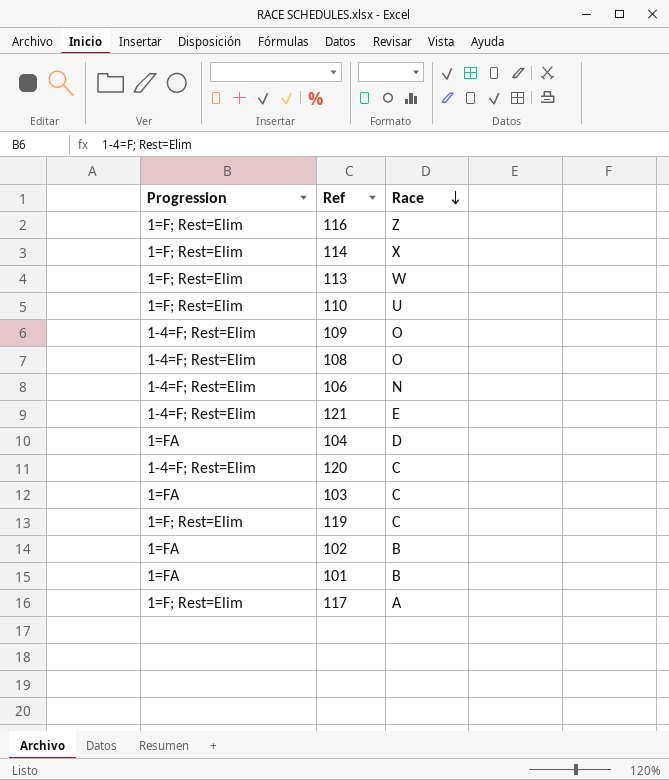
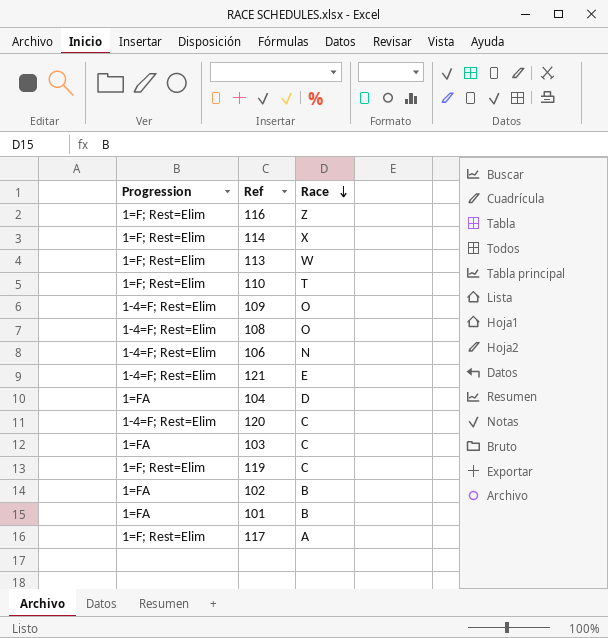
110 | Race: U -> T

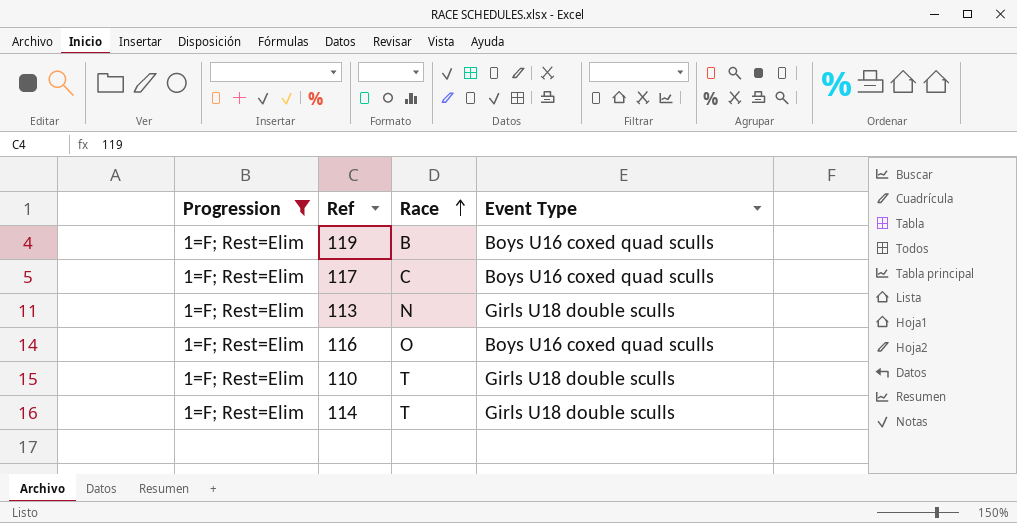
filter: none -> Progression = 1=F; Rest=Elim
row order: Race descending -> Race ascending
column Event Type | position: none -> 4
119 | Race: C -> B
117 | Race: A -> C
113 | Race: W -> N
116 | Race: Z -> O
114 | Race: X -> T

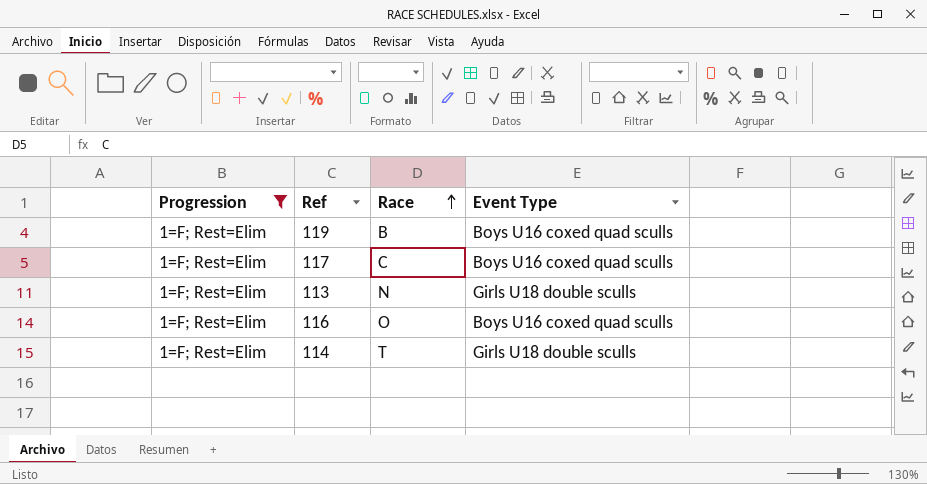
row 110: 1=F; Rest=Elim | T | Girls U18 double sculls -> none

